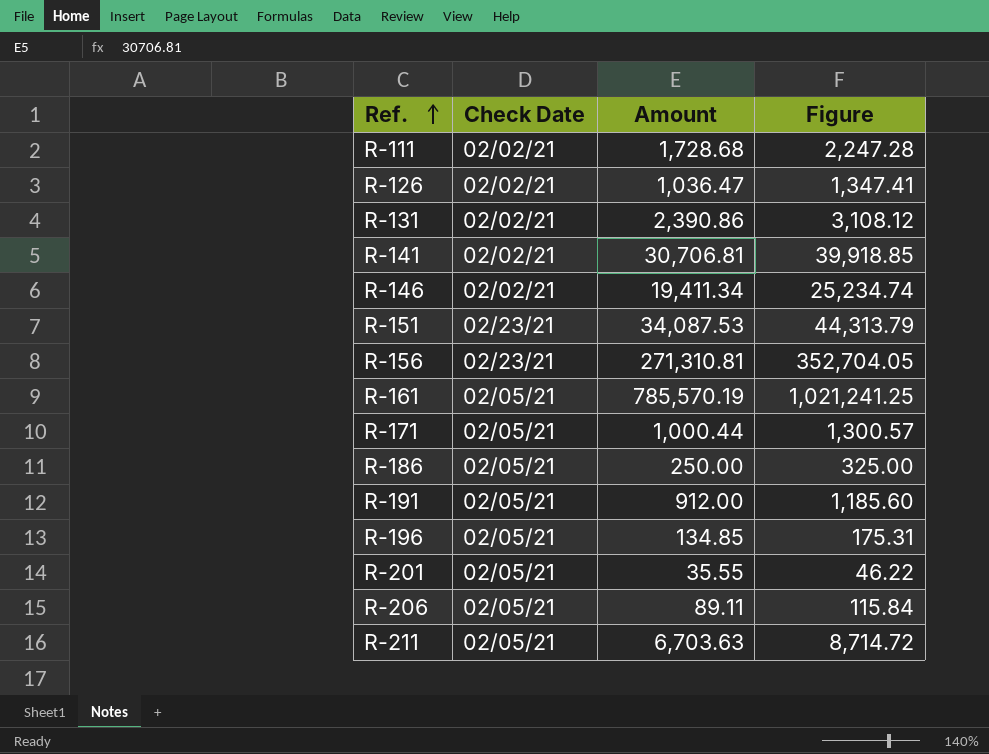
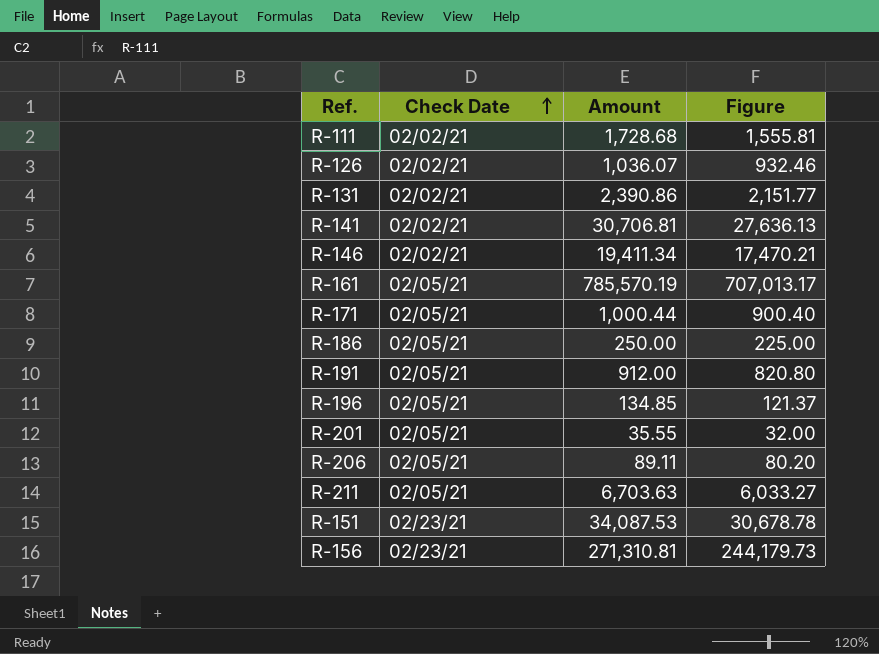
row order: Ref. ascending -> Check Date ascending
column Figure | formula: [Amount] * 1.3 -> [Amount] * 0.9
R-126 | Amount: 1,036.47 -> 1,036.07

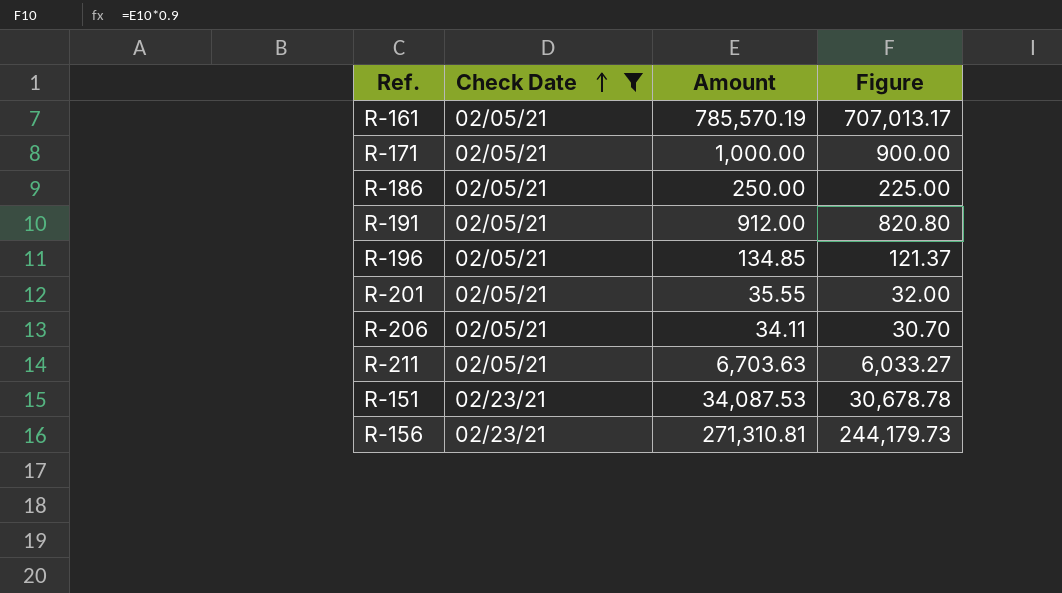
filter: none -> Check Date != 02/02/21
R-171 | Amount: 1,000.44 -> 1,000.00
R-171 | Figure: 900.40 -> 900.00
R-206 | Amount: 89.11 -> 34.11
R-206 | Figure: 80.20 -> 30.70

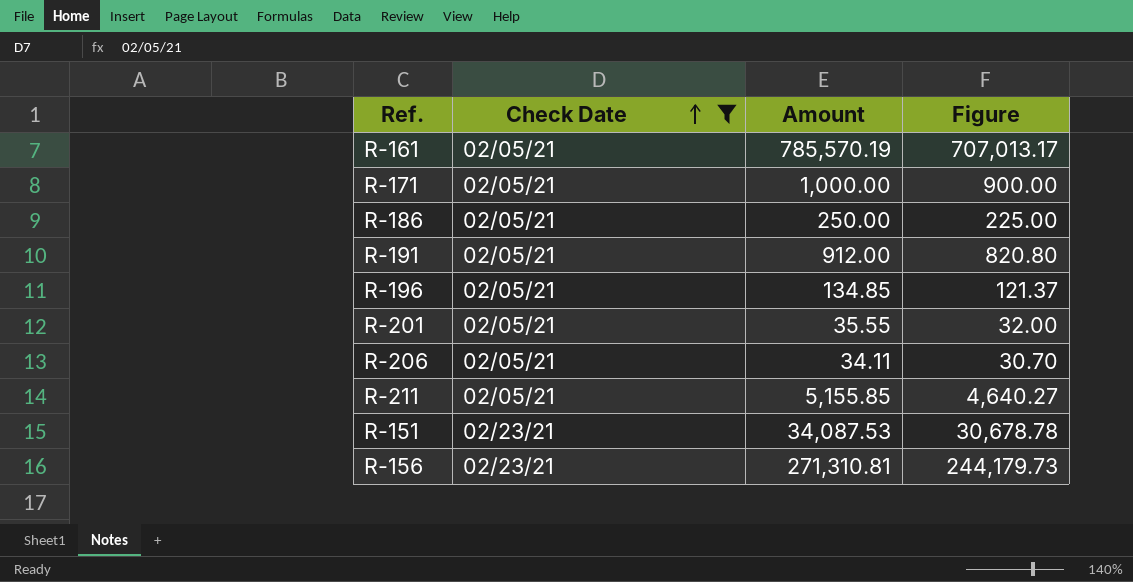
R-211 | Amount: 6,703.63 -> 5,155.85
R-211 | Figure: 6,033.27 -> 4,640.27

